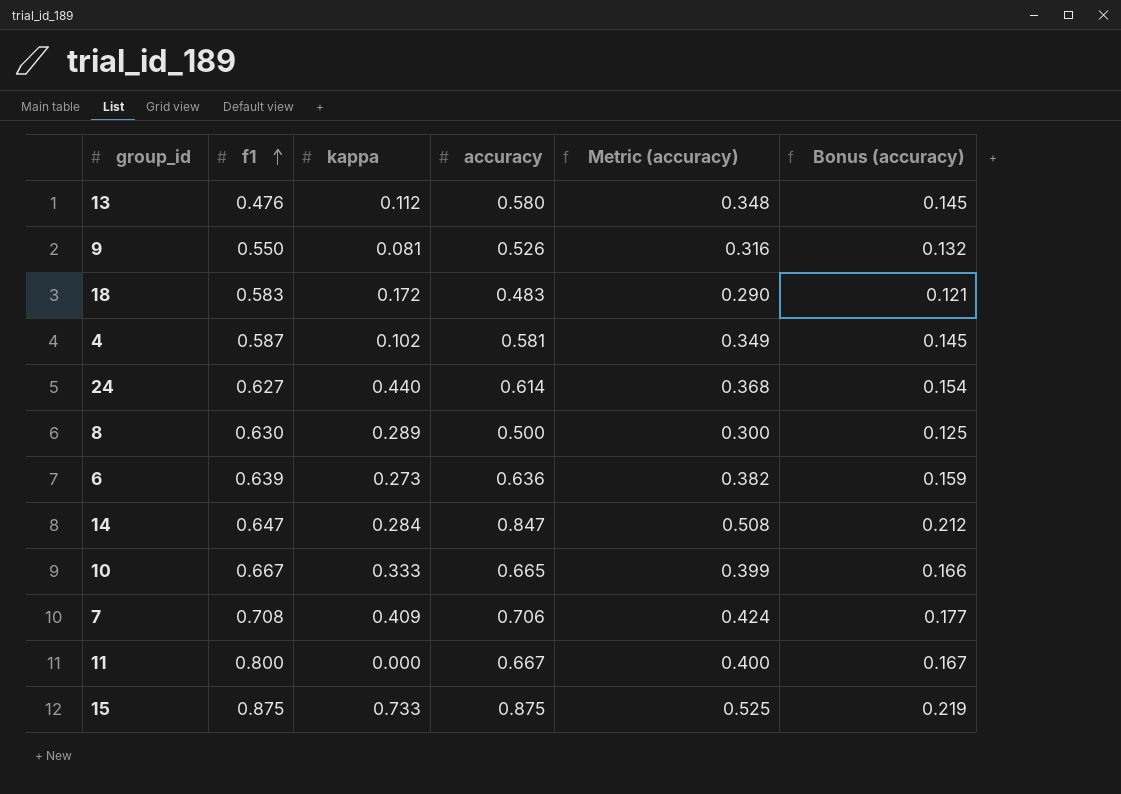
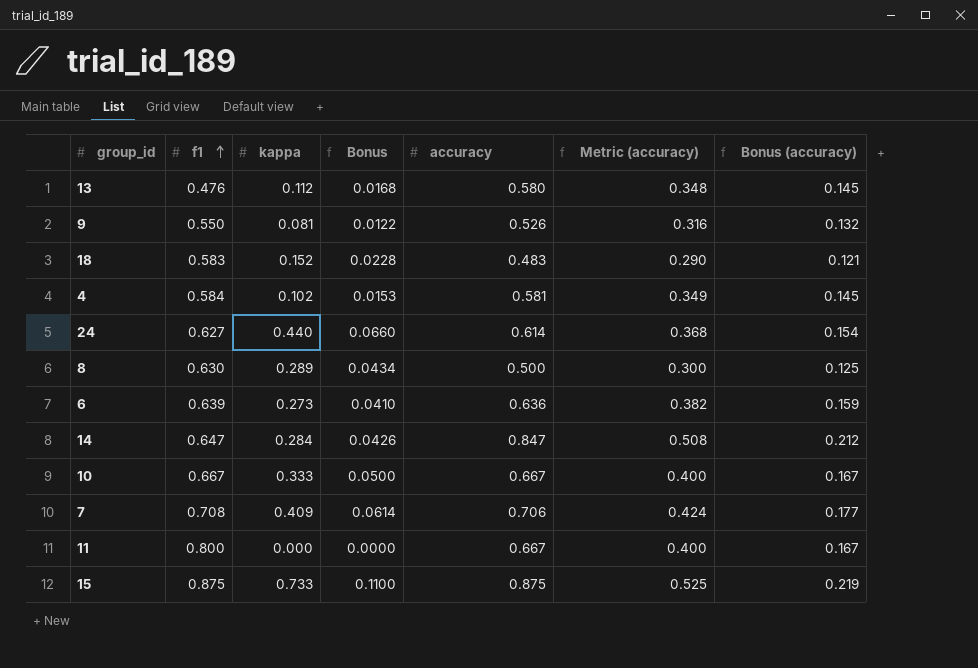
column Bonus | formula: none -> [kappa] * 0.15
18 | kappa: 0.172 -> 0.152
4 | f1: 0.587 -> 0.584
10 | accuracy: 0.665 -> 0.667
10 | Metric (accuracy): 0.399 -> 0.400
10 | Bonus (accuracy): 0.166 -> 0.167

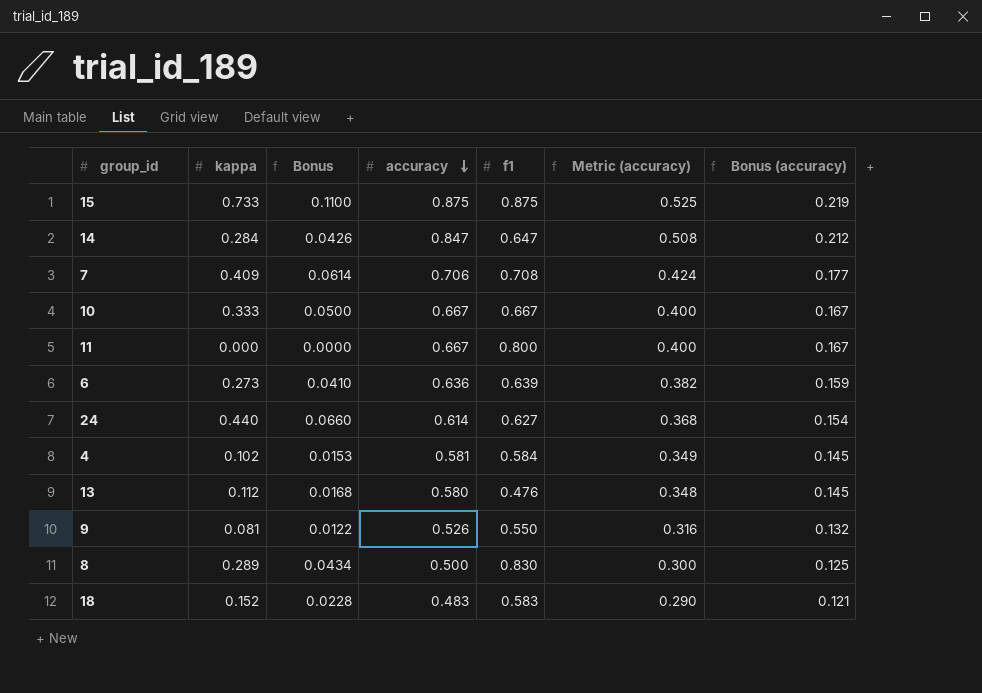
row order: f1 ascending -> accuracy descending
column f1 | position: 2 -> 5
8 | f1: 0.630 -> 0.830

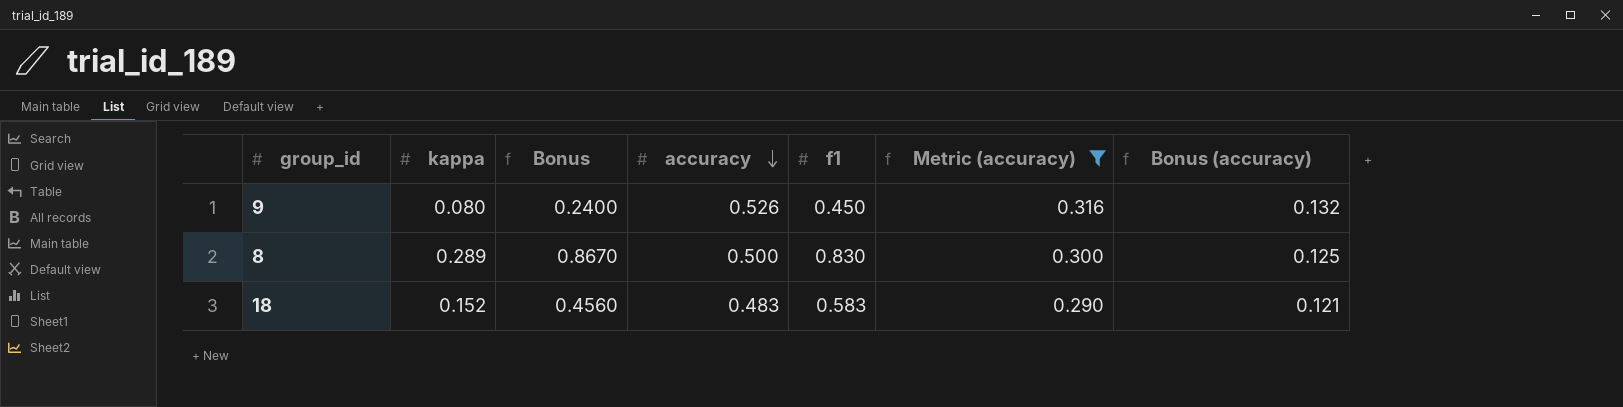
filter: none -> Metric (accuracy) <= 0.316
column Bonus | formula: [kappa] * 0.15 -> [kappa] * 3
9 | kappa: 0.081 -> 0.080
9 | f1: 0.550 -> 0.450

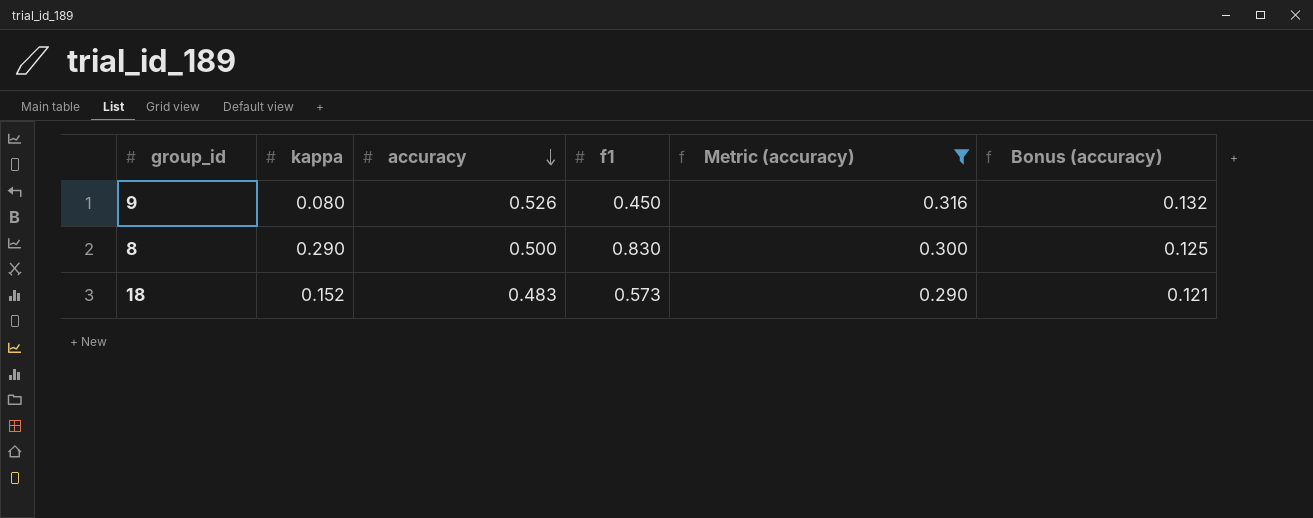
column Bonus | formula: [kappa] * 3 -> none
8 | kappa: 0.289 -> 0.290
18 | f1: 0.583 -> 0.573

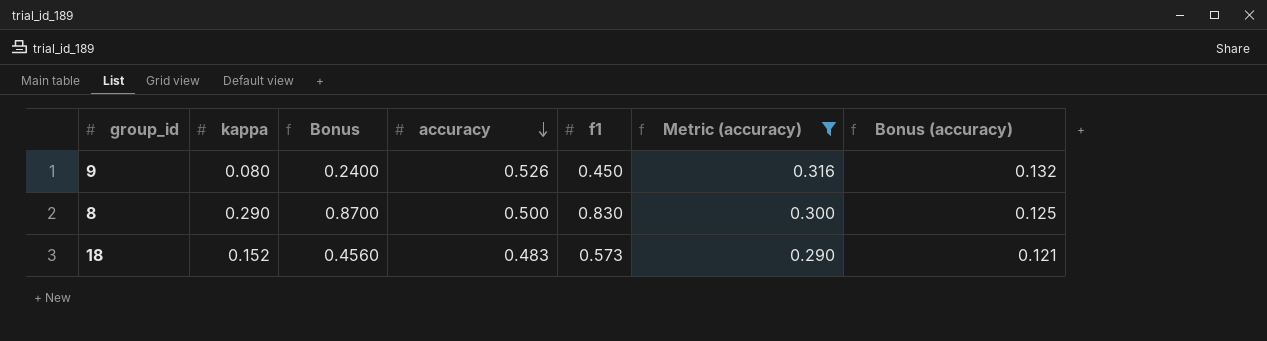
column Bonus | formula: none -> [kappa] * 3

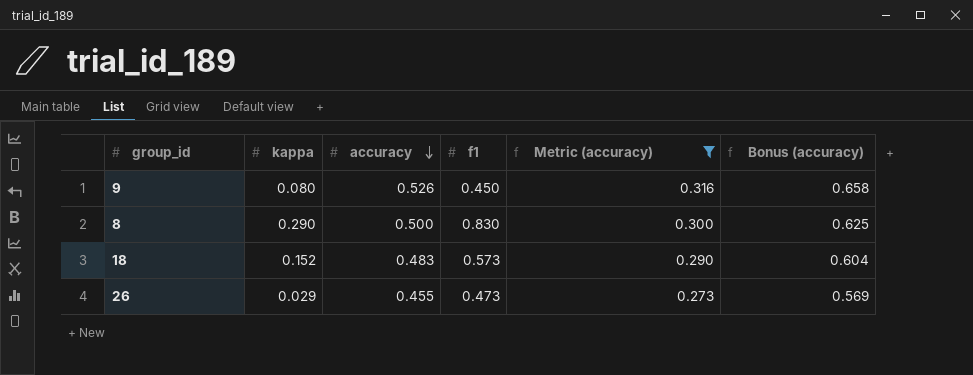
column Bonus | formula: [kappa] * 3 -> none
column Bonus (accuracy) | formula: [accuracy] * 0.25 -> [accuracy] * 1.25
row 26: none -> 0.029 | 0.455 | 0.473 | 0.273 | 0.569

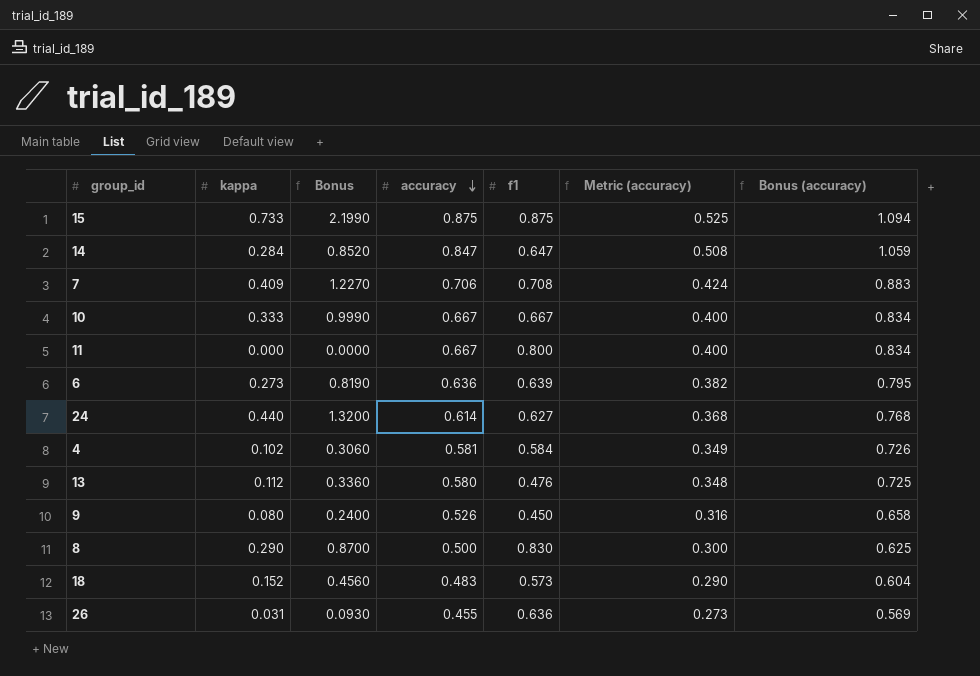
filter: Metric (accuracy) <= 0.316 -> none
column Bonus | formula: none -> [kappa] * 3
26 | kappa: 0.029 -> 0.031
26 | f1: 0.473 -> 0.636

